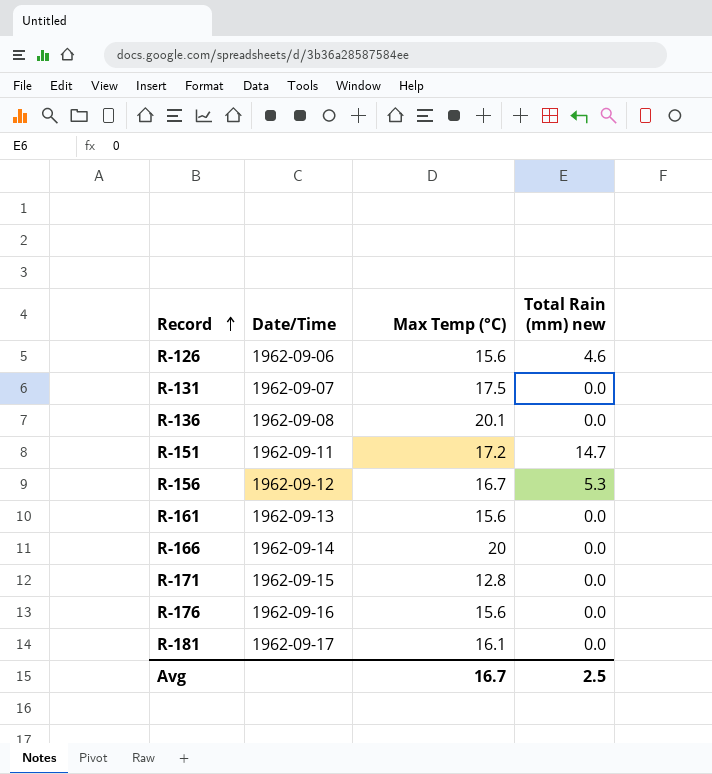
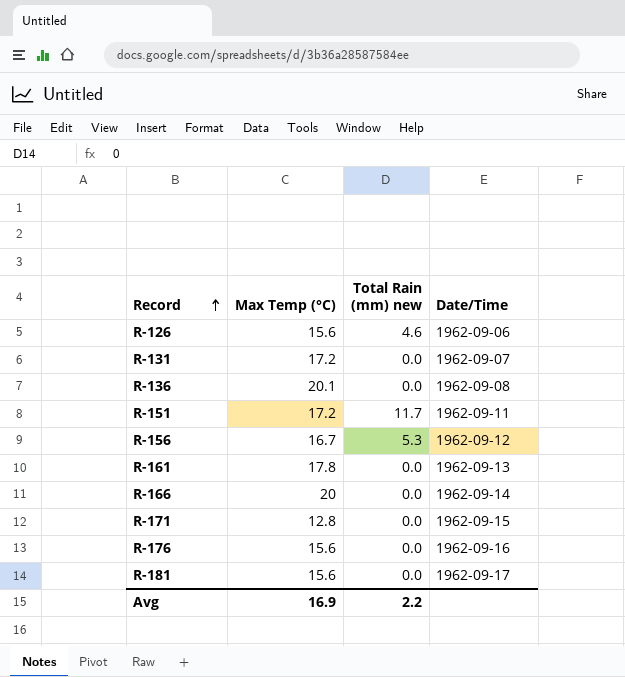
column Date/Time | position: 2 -> 4
R-131 | Max Temp (°C): 17.5 -> 17.2
R-151 | Total Rain (mm) new: 14.7 -> 11.7
R-161 | Max Temp (°C): 15.6 -> 17.8
R-181 | Max Temp (°C): 16.1 -> 15.6
Avg | Max Temp (°C): 16.7 -> 16.9
Avg | Total Rain (mm) new: 2.5 -> 2.2

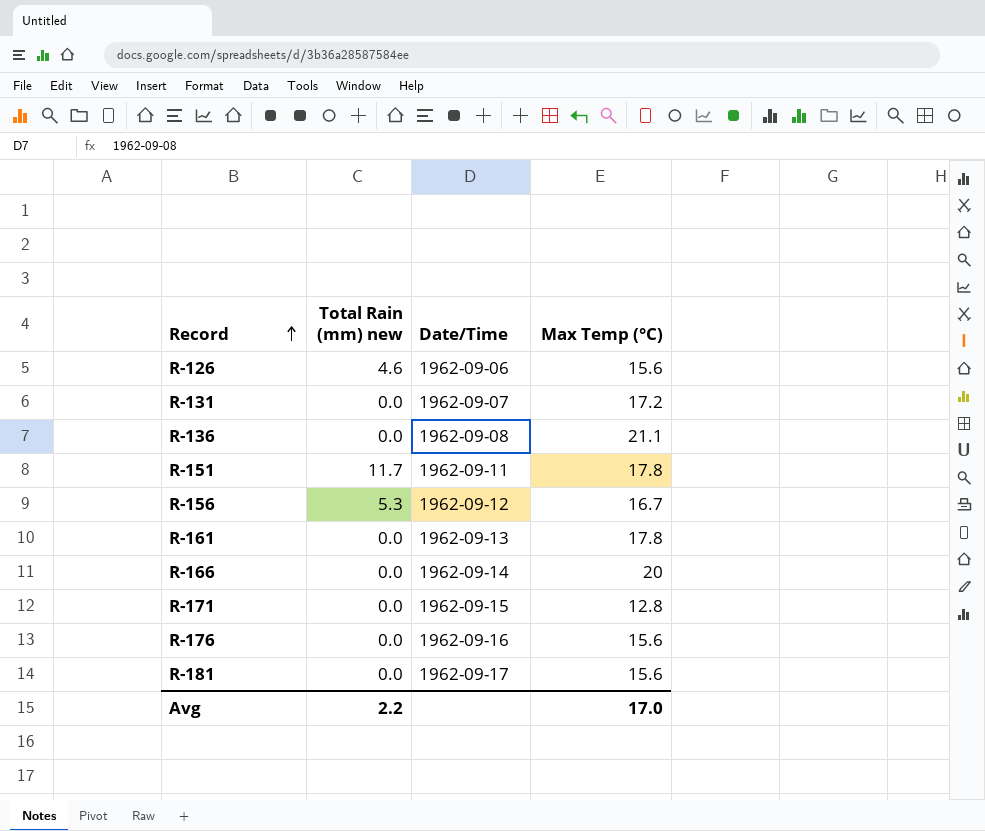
column Max Temp (°C) | position: 2 -> 4
R-136 | Max Temp (°C): 20.1 -> 21.1
R-151 | Max Temp (°C): 17.2 -> 17.8
Avg | Max Temp (°C): 16.9 -> 17.0

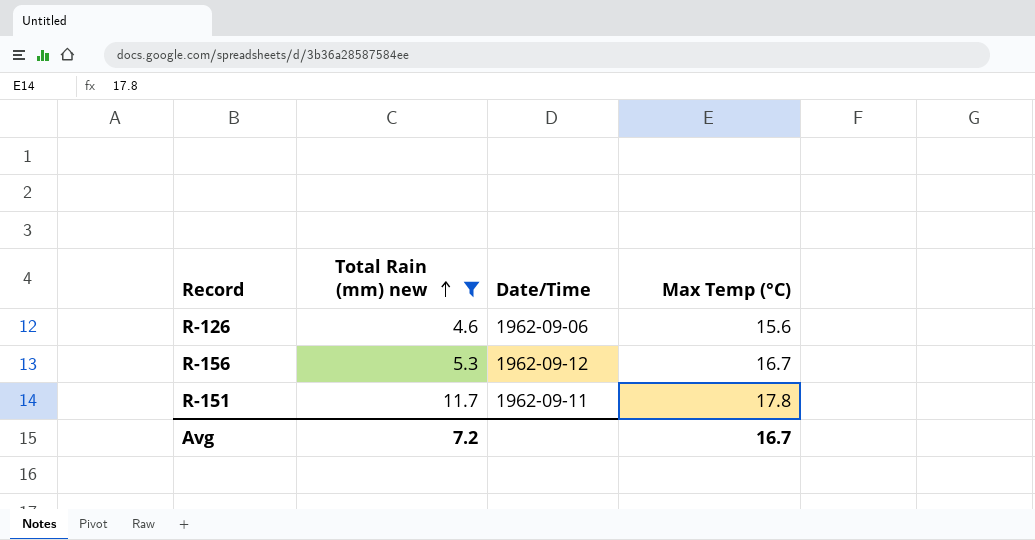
filter: none -> Total Rain (mm) new != 0.0
row order: Record ascending -> Total Rain (mm) new ascending
Avg | Total Rain (mm) new: 2.2 -> 7.2
Avg | Max Temp (°C): 17.0 -> 16.7

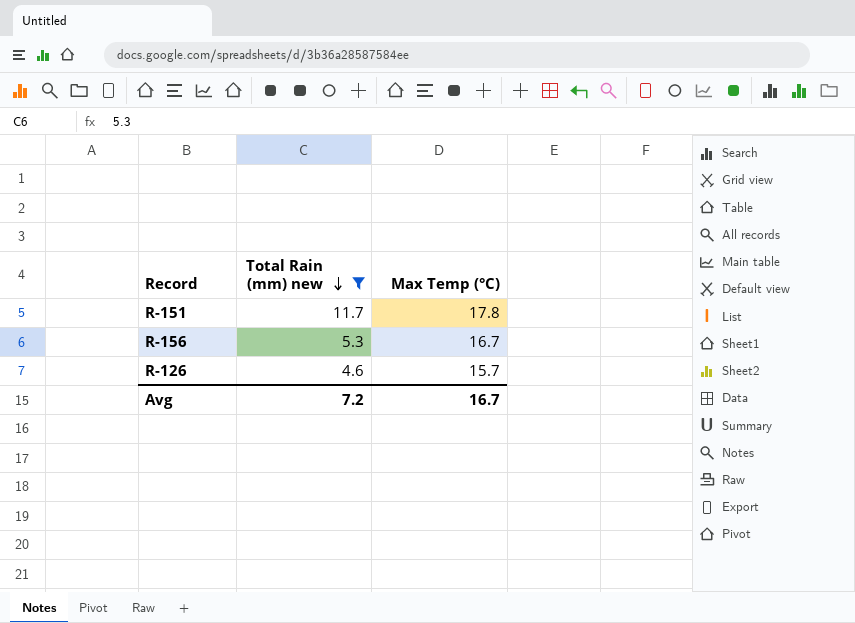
row order: Total Rain (mm) new ascending -> Total Rain (mm) new descending
column Date/Time | position: 3 -> none
R-126 | Max Temp (°C): 15.6 -> 15.7

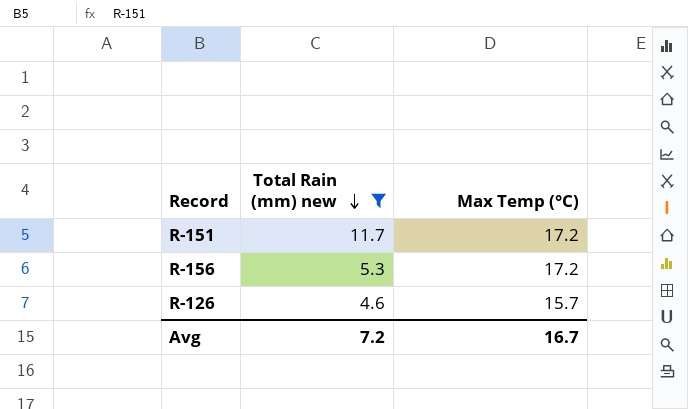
R-151 | Max Temp (°C): 17.8 -> 17.2
R-156 | Max Temp (°C): 16.7 -> 17.2

